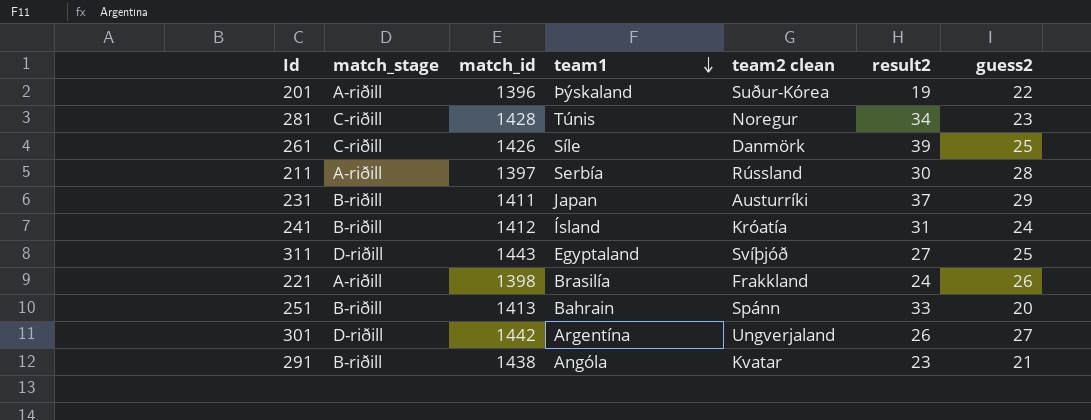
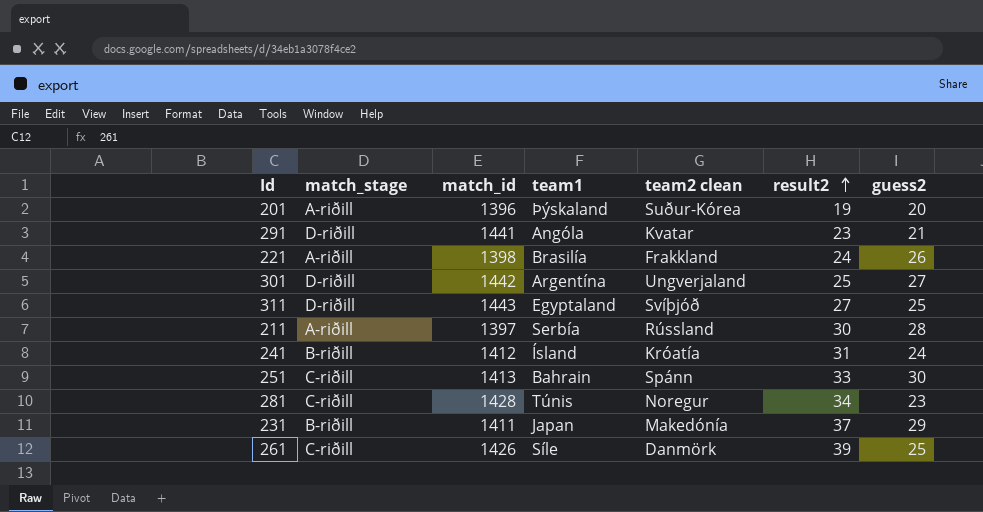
row order: team1 descending -> result2 ascending
201 | guess2: 22 -> 20
291 | match_stage: B-riðill -> D-riðill
291 | match_id: 1438 -> 1441
301 | result2: 26 -> 25
251 | match_stage: B-riðill -> C-riðill
251 | guess2: 20 -> 30
231 | team2 clean: Austurríki -> Makedónía

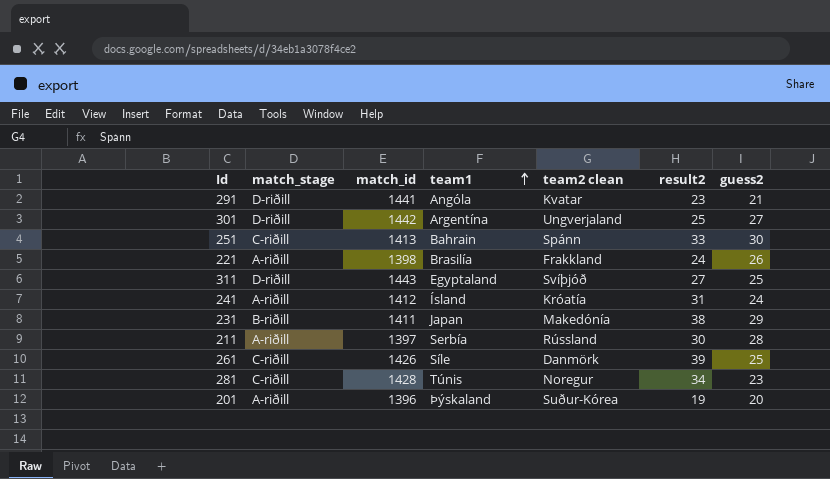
row order: result2 ascending -> team1 ascending
241 | match_stage: B-riðill -> A-riðill
231 | result2: 37 -> 38

